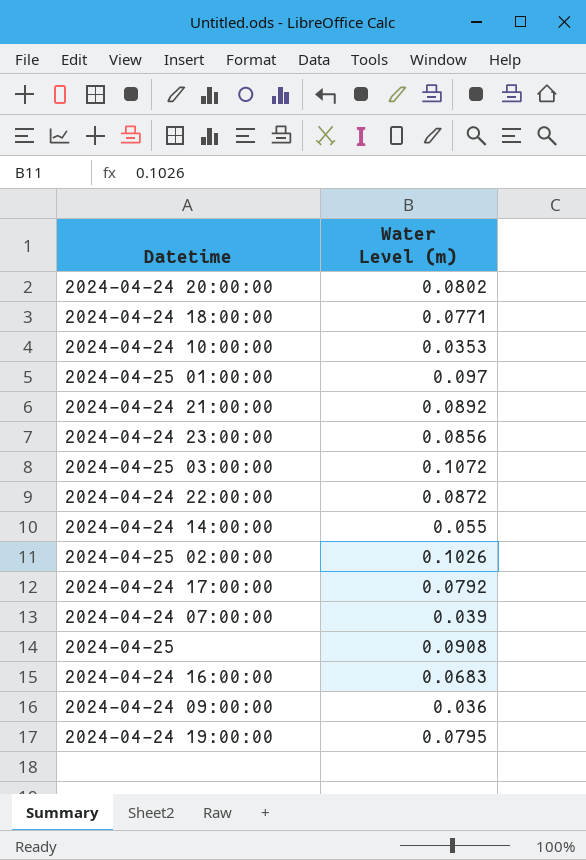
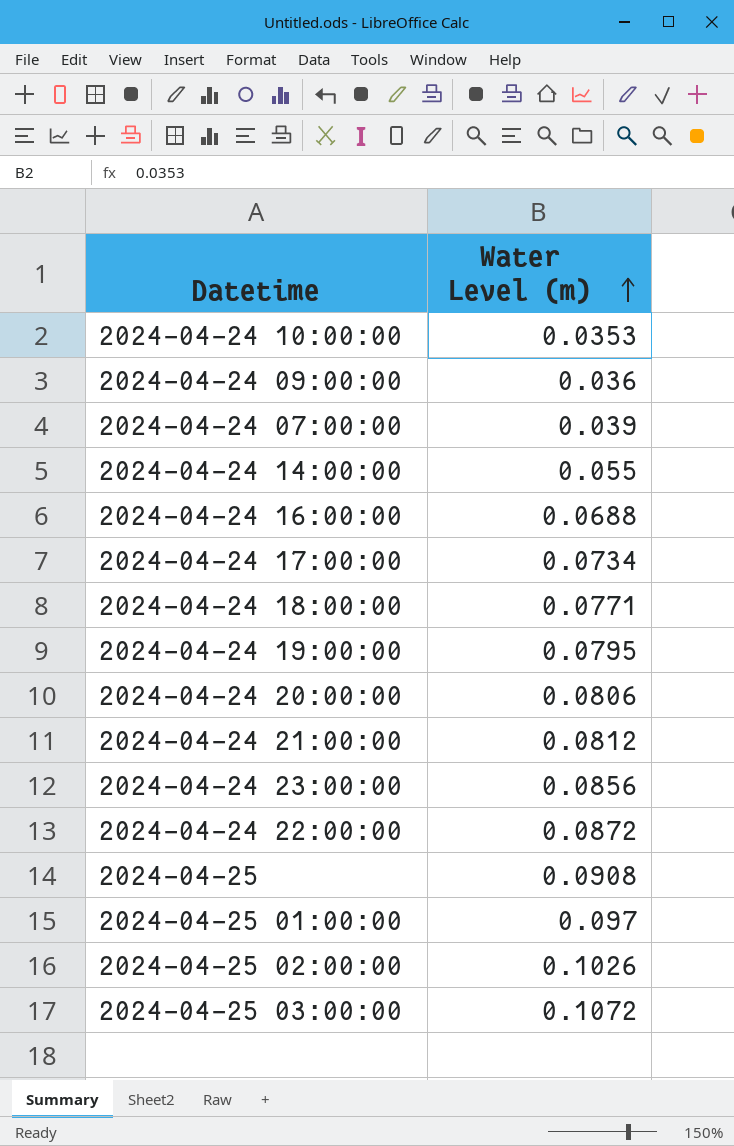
row order: none -> Water Level (m) ascending
2024-04-24 16:00:00 | Water Level (m): 0.0683 -> 0.0688
2024-04-24 17:00:00 | Water Level (m): 0.0792 -> 0.0734
2024-04-24 20:00:00 | Water Level (m): 0.0802 -> 0.0806
2024-04-24 21:00:00 | Water Level (m): 0.0892 -> 0.0812

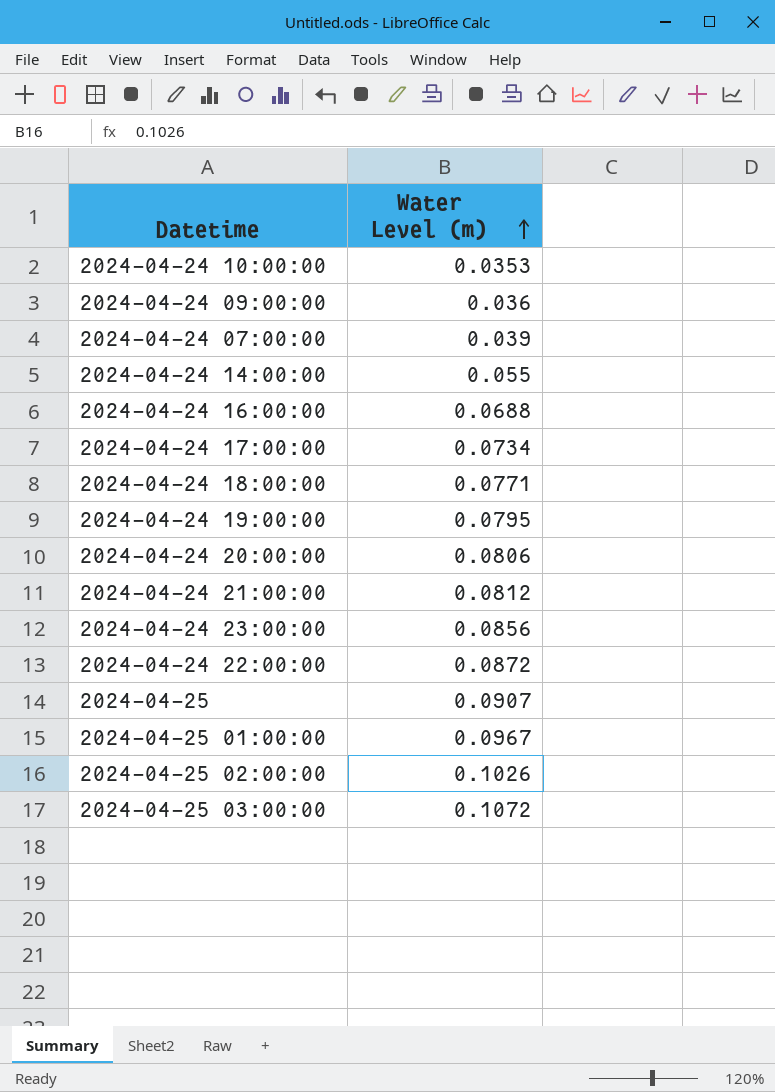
2024-04-25 | Water Level (m): 0.0908 -> 0.0907
2024-04-25 01:00:00 | Water Level (m): 0.097 -> 0.0967

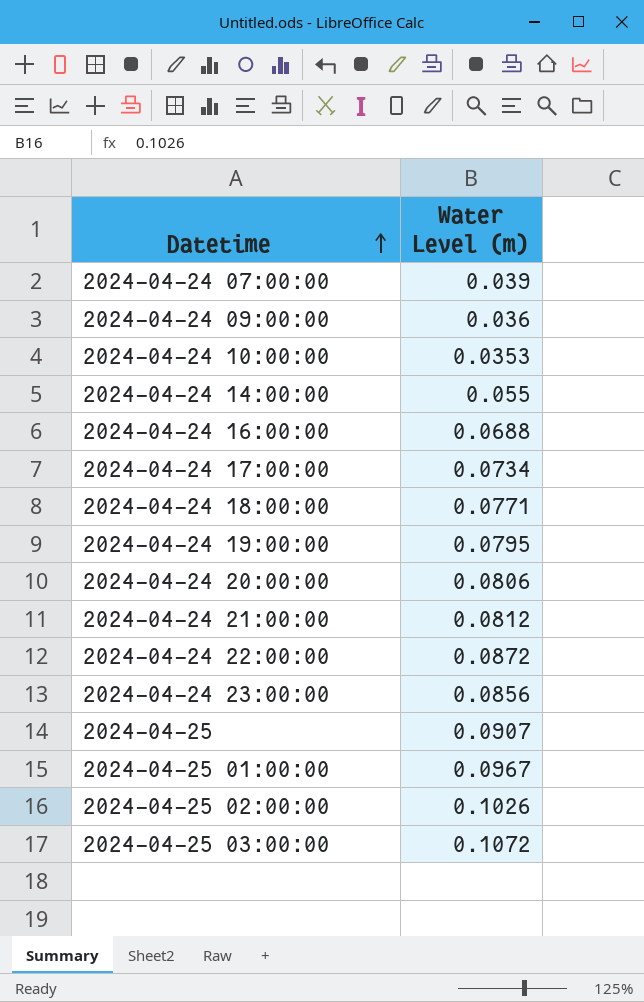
row order: Water Level (m) ascending -> Datetime ascending

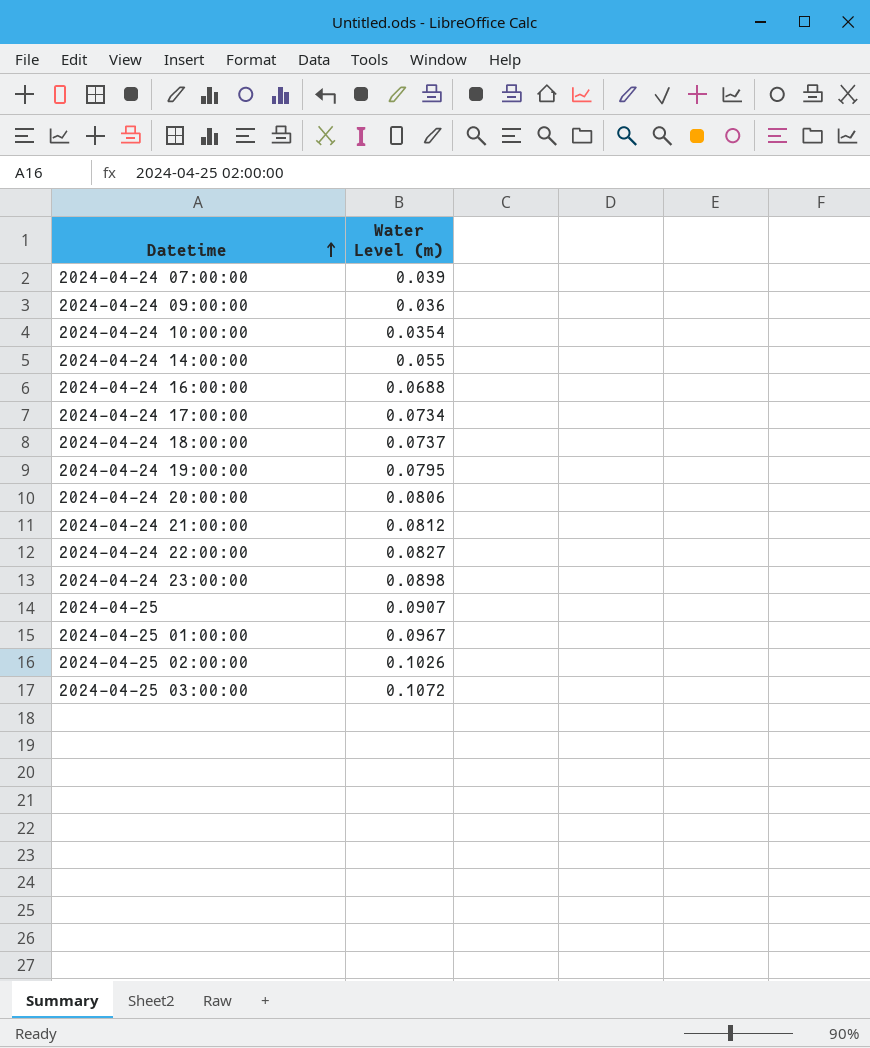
2024-04-24 10:00:00 | Water Level (m): 0.0353 -> 0.0354
2024-04-24 18:00:00 | Water Level (m): 0.0771 -> 0.0737
2024-04-24 22:00:00 | Water Level (m): 0.0872 -> 0.0827
2024-04-24 23:00:00 | Water Level (m): 0.0856 -> 0.0898

